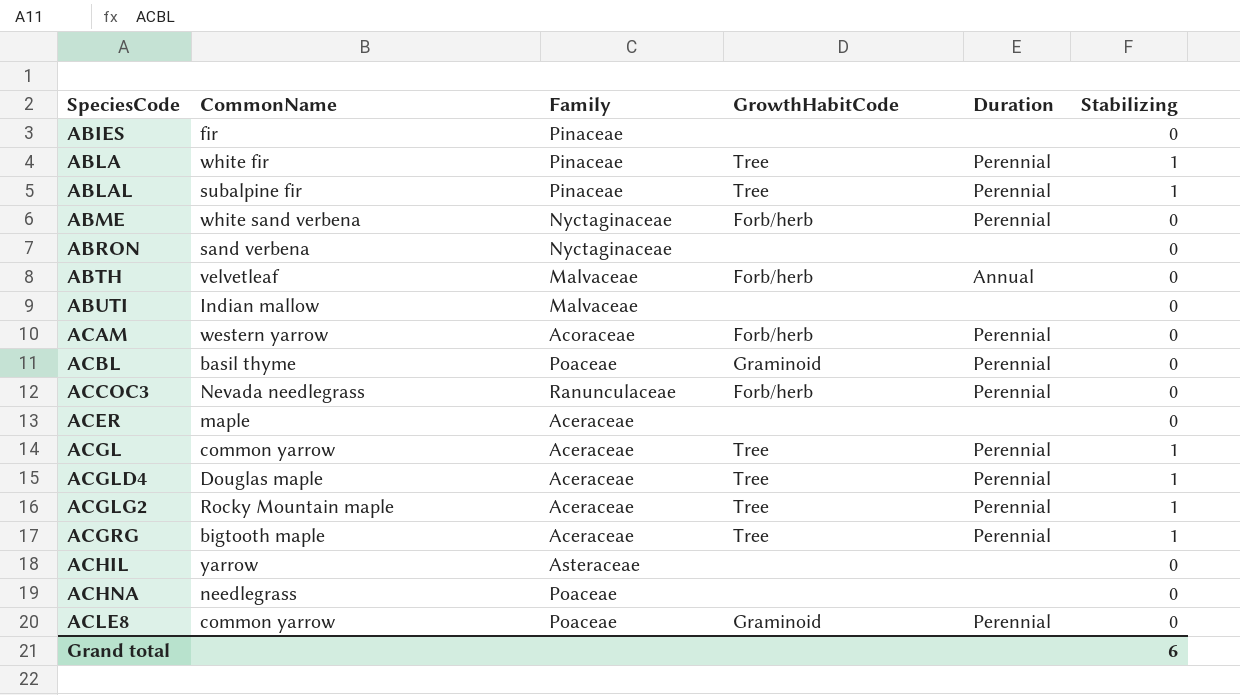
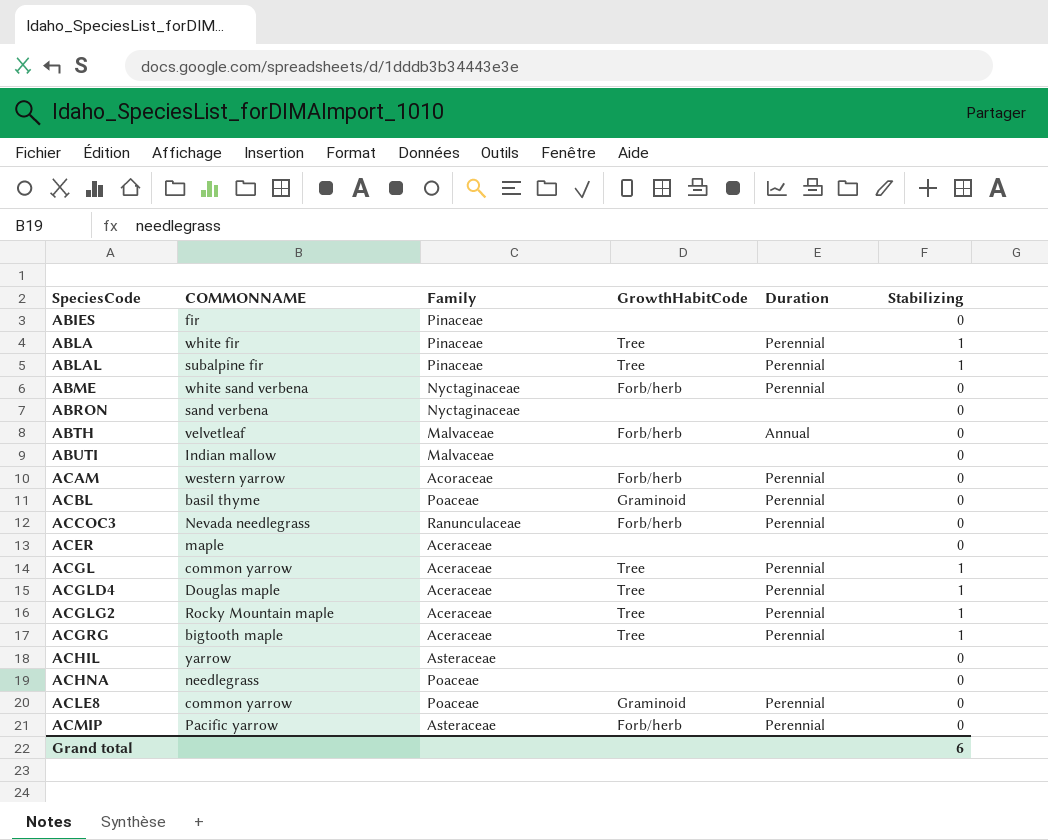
column name: CommonName -> COMMONNAME
row ACMIP: none -> Pacific yarrow | Asteraceae | Forb/herb | Perennial | 0

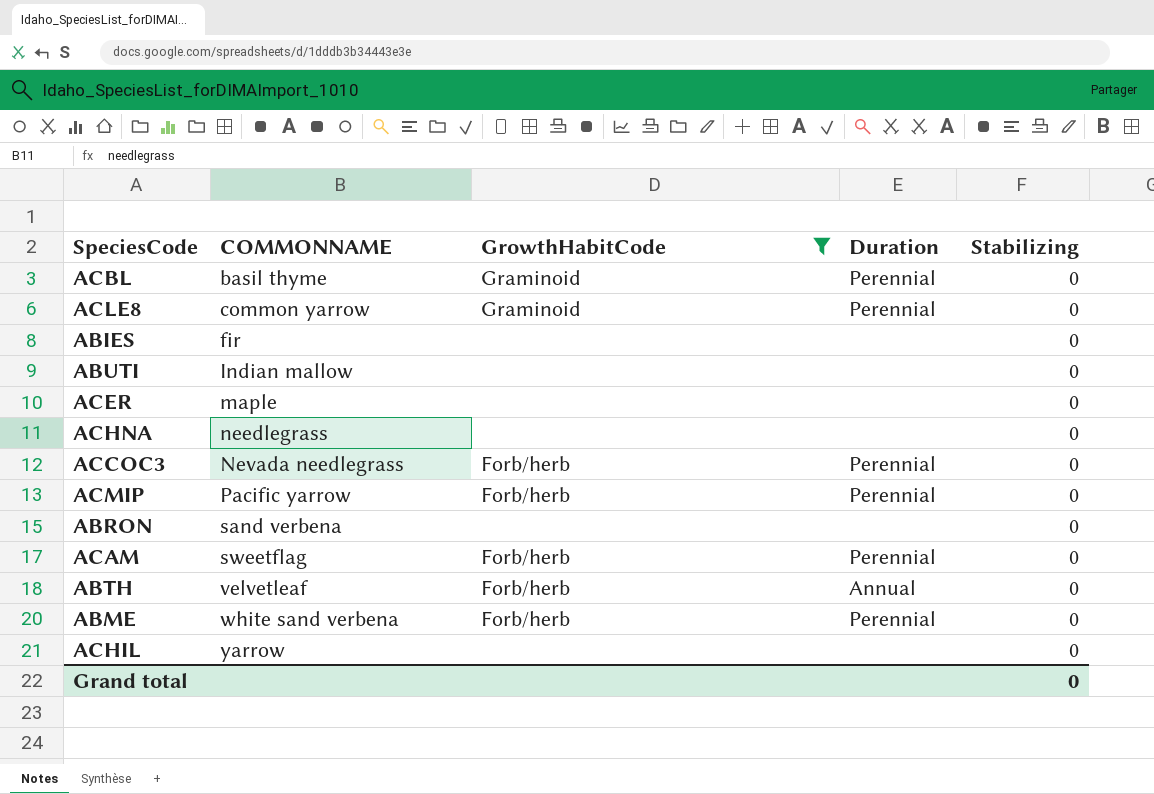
filter: none -> GrowthHabitCode != Tree
row order: SpeciesCode ascending -> COMMONNAME ascending
column Family | position: 3 -> none
ACAM | COMMONNAME: western yarrow -> sweetflag
Grand total | Stabilizing: 6 -> 0

